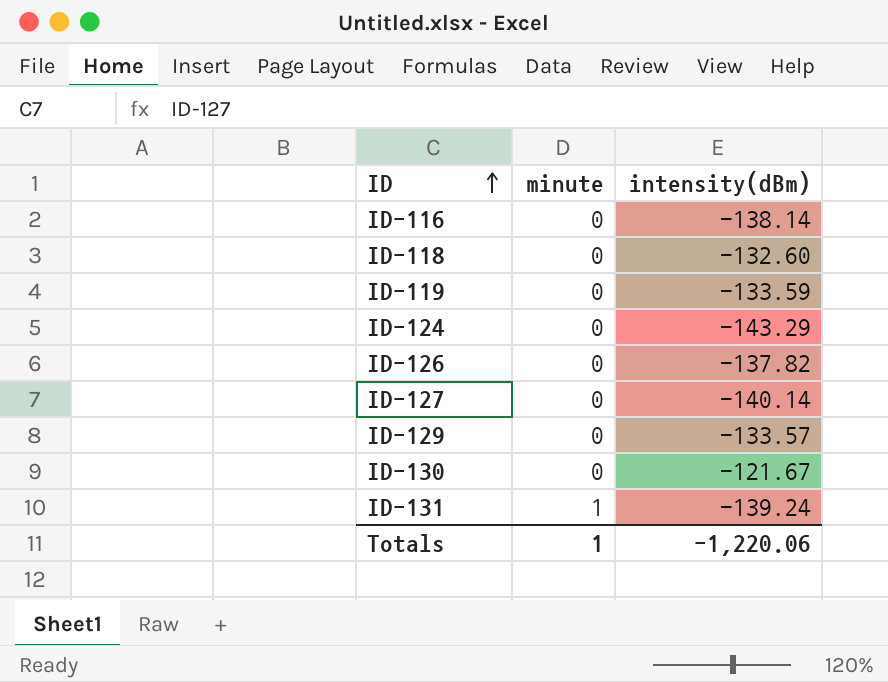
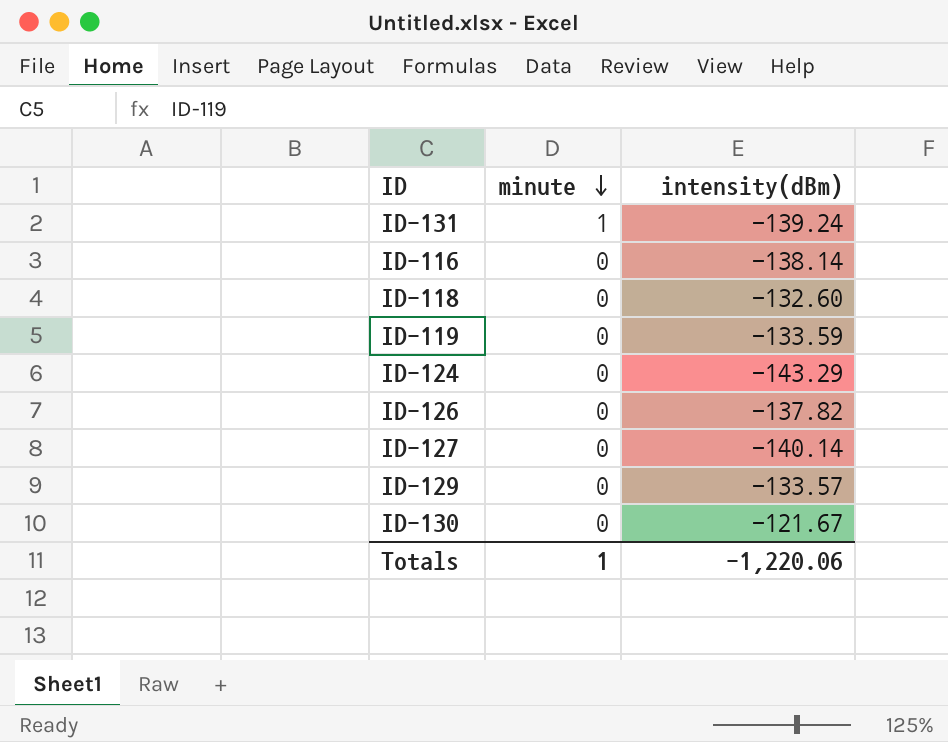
row order: ID ascending -> minute descending

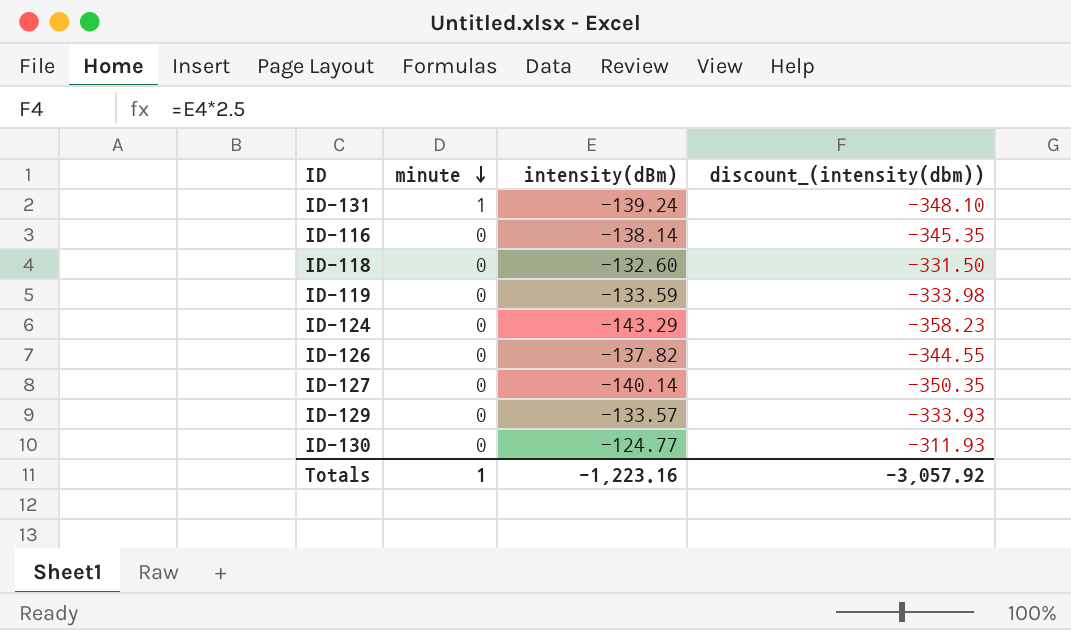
column discount_(intensity(dbm)) | formula: none -> [intensity(dBm)] * 2.5
ID-130 | intensity(dBm): -121.67 -> -124.77
Totals | intensity(dBm): -1,220.06 -> -1,223.16

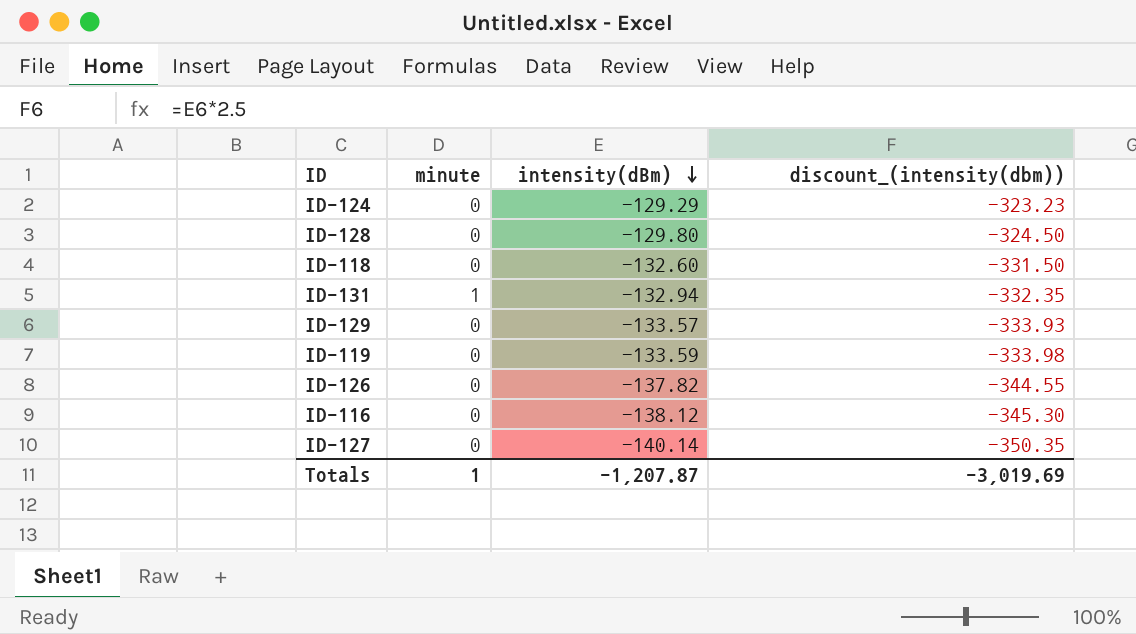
row order: minute descending -> intensity(dBm) descending
row ID-130: 0 | -124.77 | -311.93 -> none
ID-124 | intensity(dBm): -143.29 -> -129.29
ID-124 | discount_(intensity(dbm)): -358.23 -> -323.23
row ID-128: none -> 0 | -129.80 | -324.50
ID-131 | intensity(dBm): -139.24 -> -132.94
ID-131 | discount_(intensity(dbm)): -348.10 -> -332.35
ID-116 | intensity(dBm): -138.14 -> -138.12
ID-116 | discount_(intensity(dbm)): -345.35 -> -345.30
Totals | intensity(dBm): -1,223.16 -> -1,207.87
Totals | discount_(intensity(dbm)): -3,057.92 -> -3,019.69

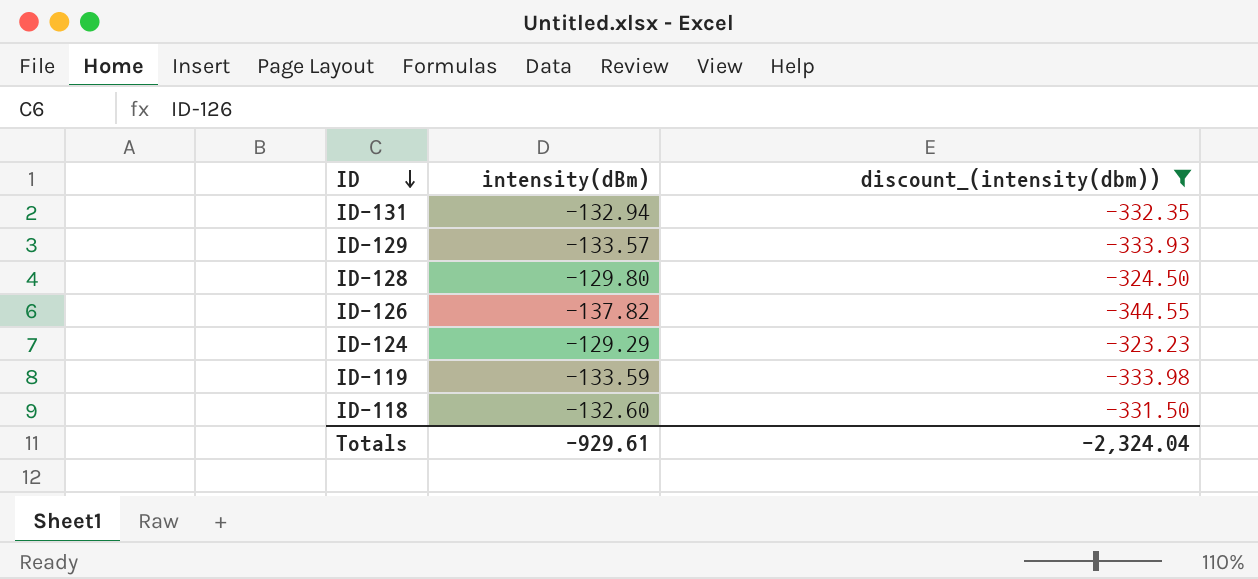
filter: none -> discount_(intensity(dbm)) >= -344.55
row order: intensity(dBm) descending -> ID descending
column minute | position: 2 -> none
Totals | intensity(dBm): -1,207.87 -> -929.61
Totals | discount_(intensity(dbm)): -3,019.69 -> -2,324.04

